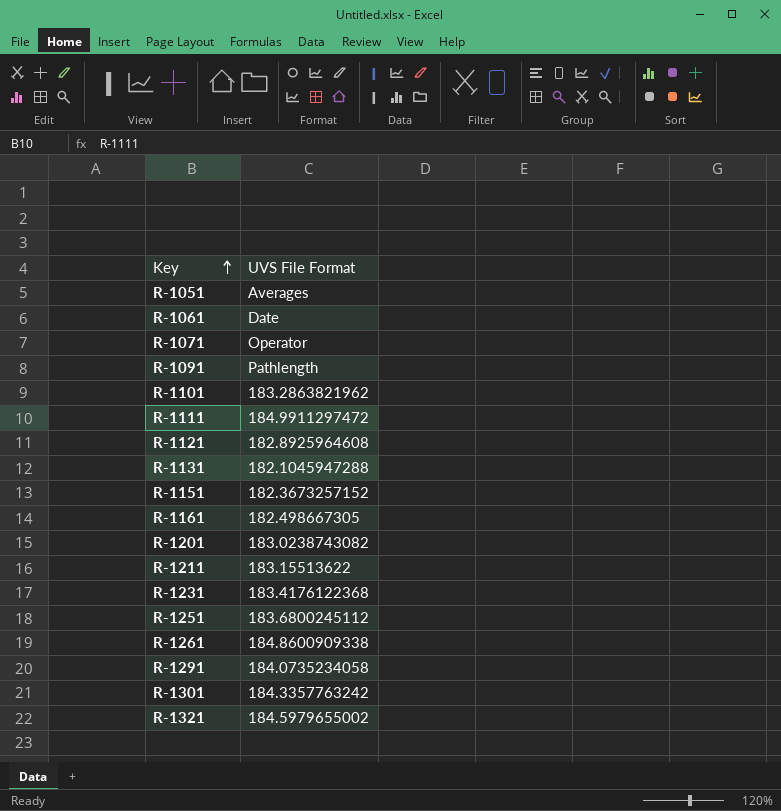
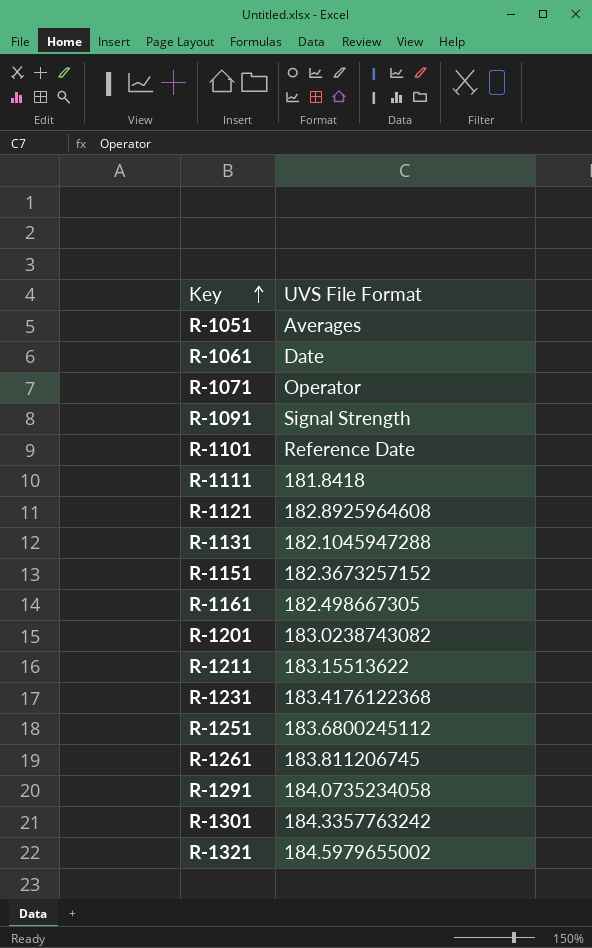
R-1091 | UVS File Format: Pathlength -> Signal Strength
R-1101 | UVS File Format: 183.2863821962 -> Reference Date
R-1111 | UVS File Format: 184.9911297472 -> 181.8418
R-1261 | UVS File Format: 184.8600909338 -> 183.811206745

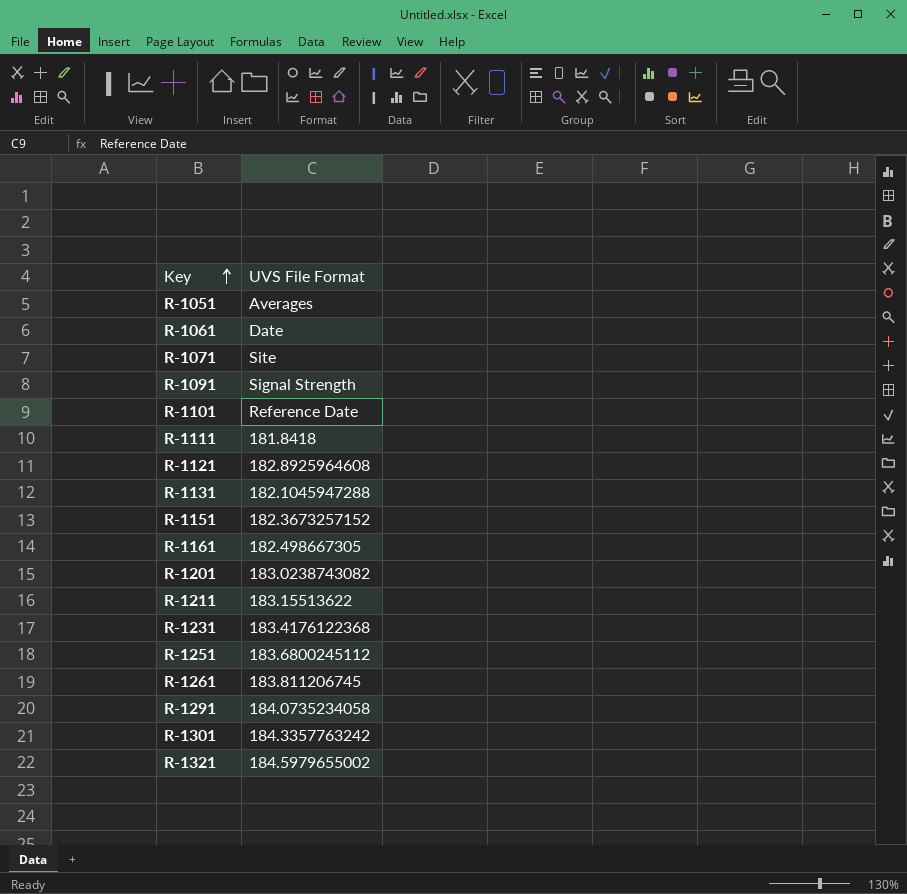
R-1071 | UVS File Format: Operator -> Site

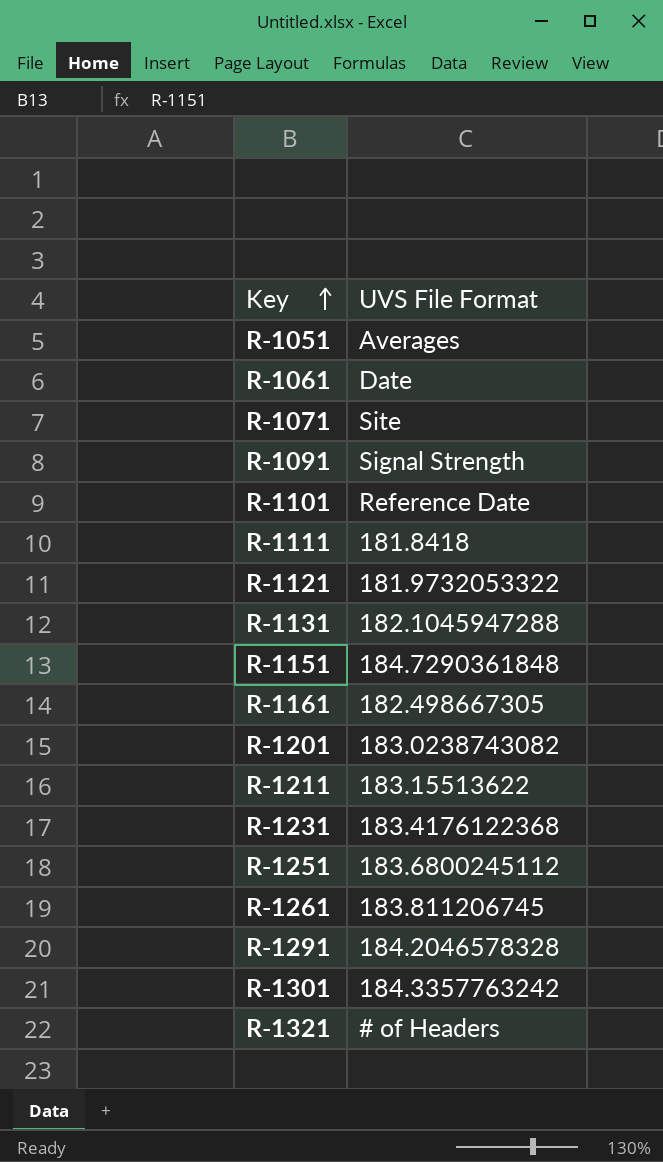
R-1121 | UVS File Format: 182.8925964608 -> 181.9732053322
R-1151 | UVS File Format: 182.3673257152 -> 184.7290361848
R-1291 | UVS File Format: 184.0735234058 -> 184.2046578328
R-1321 | UVS File Format: 184.5979655002 -> # of Headers

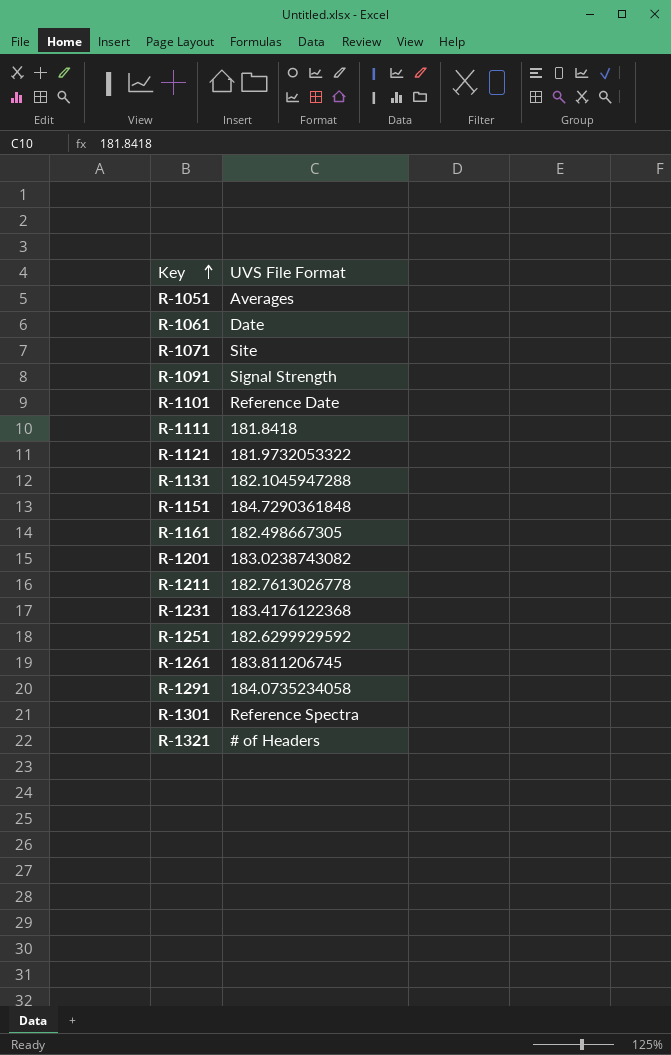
R-1211 | UVS File Format: 183.15513622 -> 182.7613026778
R-1251 | UVS File Format: 183.6800245112 -> 182.6299929592
R-1291 | UVS File Format: 184.2046578328 -> 184.0735234058
R-1301 | UVS File Format: 184.3357763242 -> Reference Spectra

